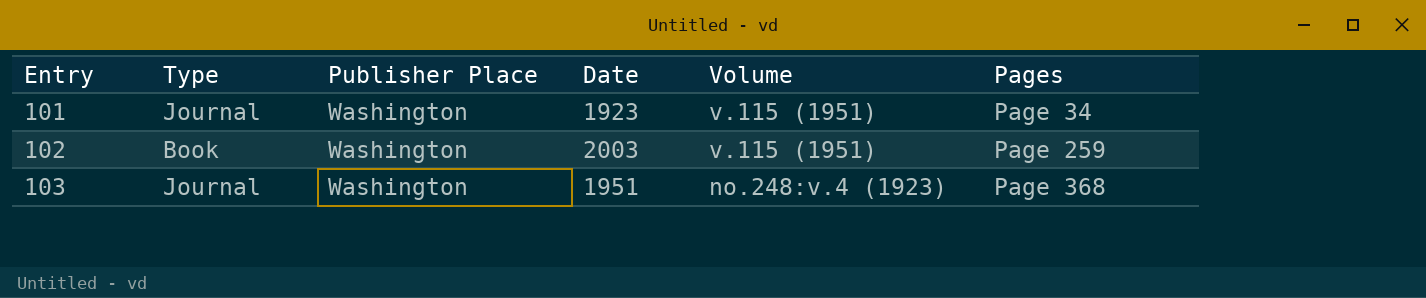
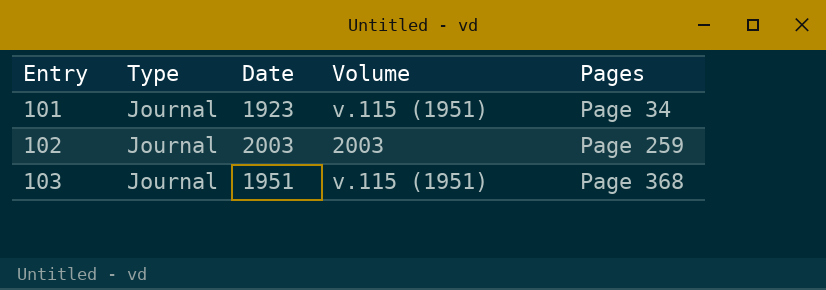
column Publisher Place | position: 3 -> none
102 | Type: Book -> Journal
102 | Volume: v.115 (1951) -> 2003
103 | Volume: no.248:v.4 (1923) -> v.115 (1951)

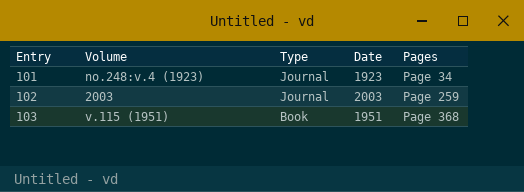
column Volume | position: 4 -> 2
101 | Volume: v.115 (1951) -> no.248:v.4 (1923)
103 | Type: Journal -> Book

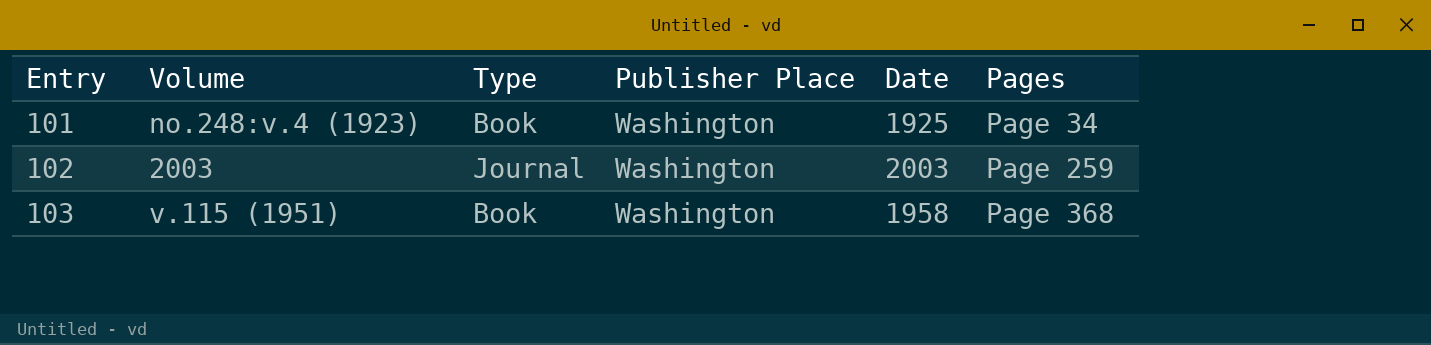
column Publisher Place | position: none -> 4
101 | Type: Journal -> Book
101 | Date: 1923 -> 1925
103 | Date: 1951 -> 1958

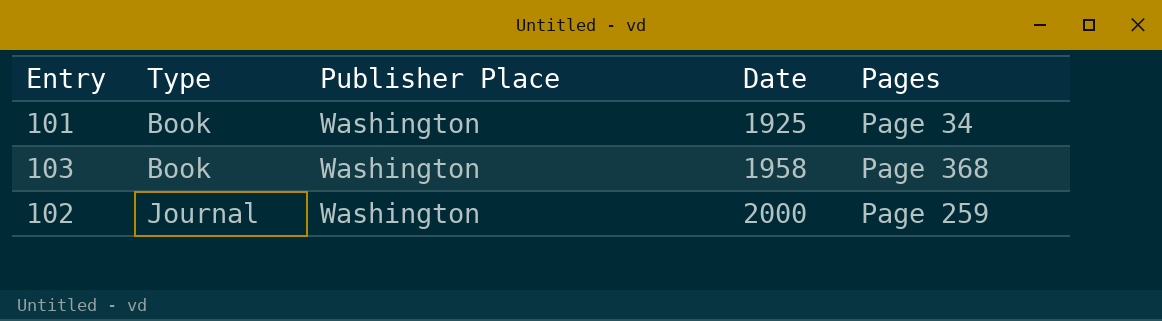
row order: Entry ascending -> Type ascending
column Volume | position: 2 -> none
102 | Date: 2003 -> 2000

